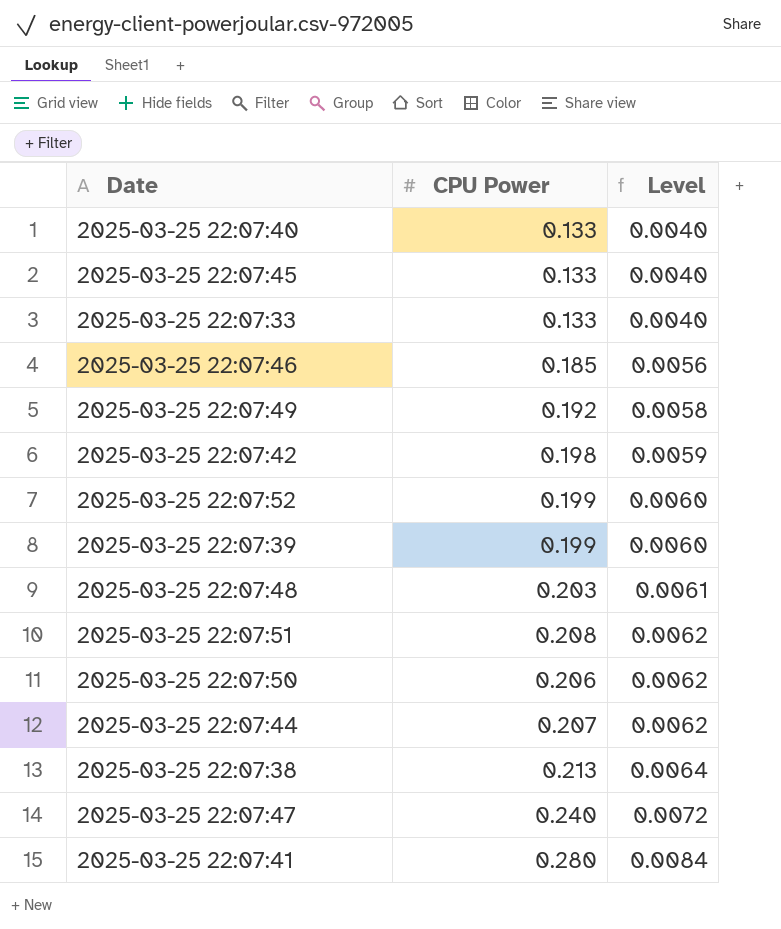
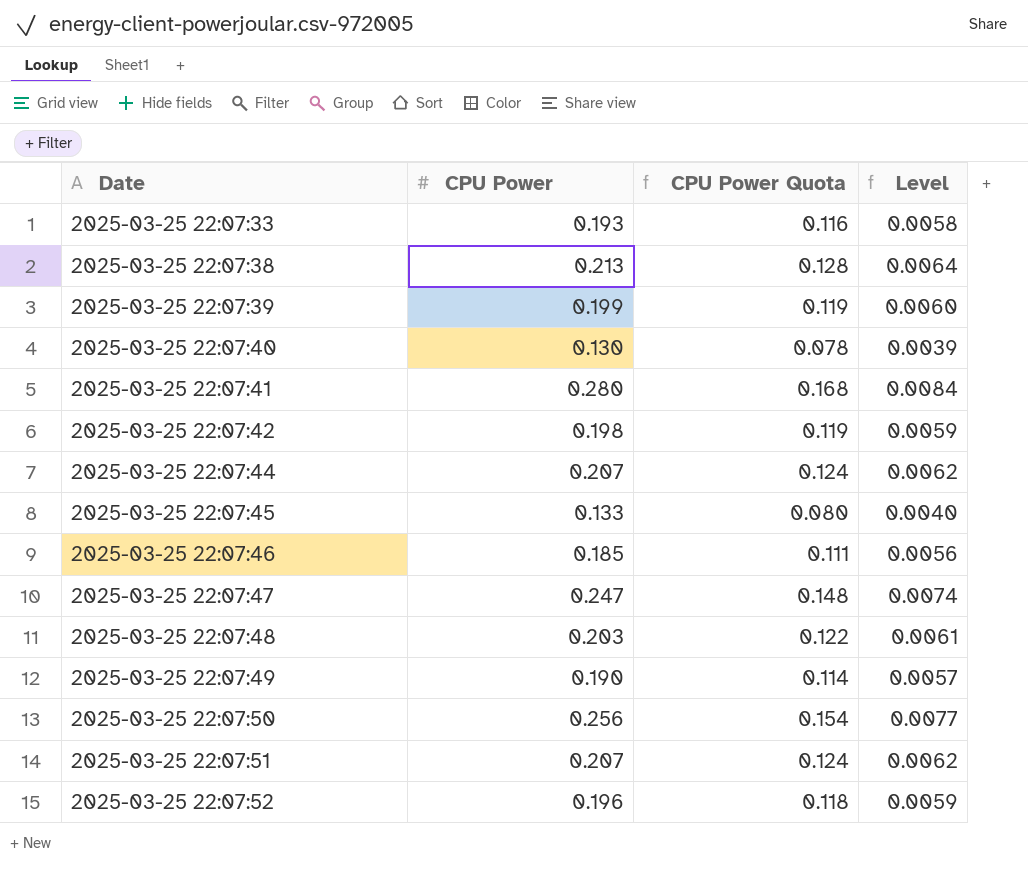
row order: Level ascending -> Date ascending
column CPU Power Quota | formula: none -> [CPU Power] * 0.6
2025-03-25 22:07:33 | CPU Power: 0.133 -> 0.193
2025-03-25 22:07:33 | Level: 0.0040 -> 0.0058
2025-03-25 22:07:40 | CPU Power: 0.133 -> 0.130
2025-03-25 22:07:40 | Level: 0.0040 -> 0.0039
2025-03-25 22:07:47 | CPU Power: 0.240 -> 0.247
2025-03-25 22:07:47 | Level: 0.0072 -> 0.0074
2025-03-25 22:07:49 | CPU Power: 0.192 -> 0.190
2025-03-25 22:07:49 | Level: 0.0058 -> 0.0057
2025-03-25 22:07:50 | CPU Power: 0.206 -> 0.256
2025-03-25 22:07:50 | Level: 0.0062 -> 0.0077
2025-03-25 22:07:51 | CPU Power: 0.208 -> 0.207
2025-03-25 22:07:52 | CPU Power: 0.199 -> 0.196
2025-03-25 22:07:52 | Level: 0.0060 -> 0.0059

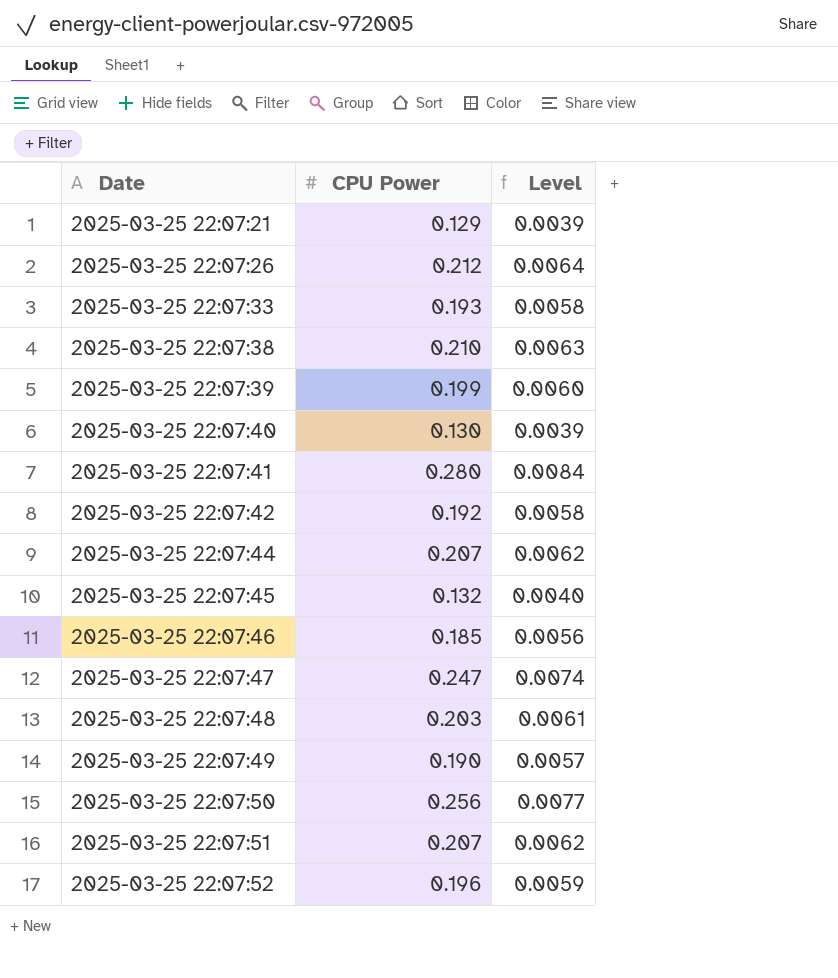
column CPU Power Quota | formula: [CPU Power] * 0.6 -> none
row 2025-03-25 22:07:21: none -> 0.129 | 0.0039
row 2025-03-25 22:07:26: none -> 0.212 | 0.0064
2025-03-25 22:07:38 | CPU Power: 0.213 -> 0.210
2025-03-25 22:07:38 | Level: 0.0064 -> 0.0063
2025-03-25 22:07:42 | CPU Power: 0.198 -> 0.192
2025-03-25 22:07:42 | Level: 0.0059 -> 0.0058
2025-03-25 22:07:45 | CPU Power: 0.133 -> 0.132

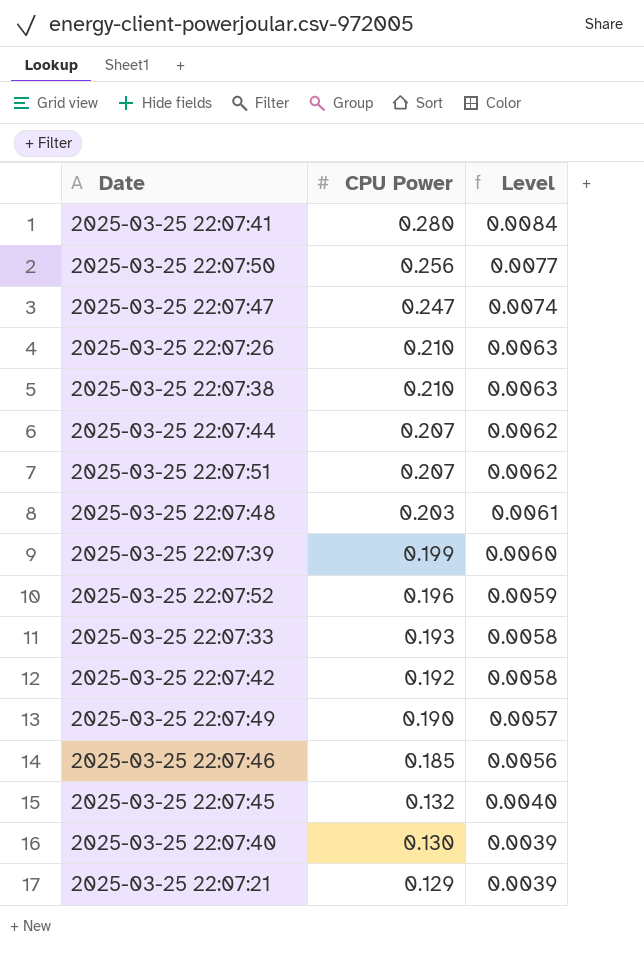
row order: Date ascending -> CPU Power descending
2025-03-25 22:07:26 | CPU Power: 0.212 -> 0.210
2025-03-25 22:07:26 | Level: 0.0064 -> 0.0063

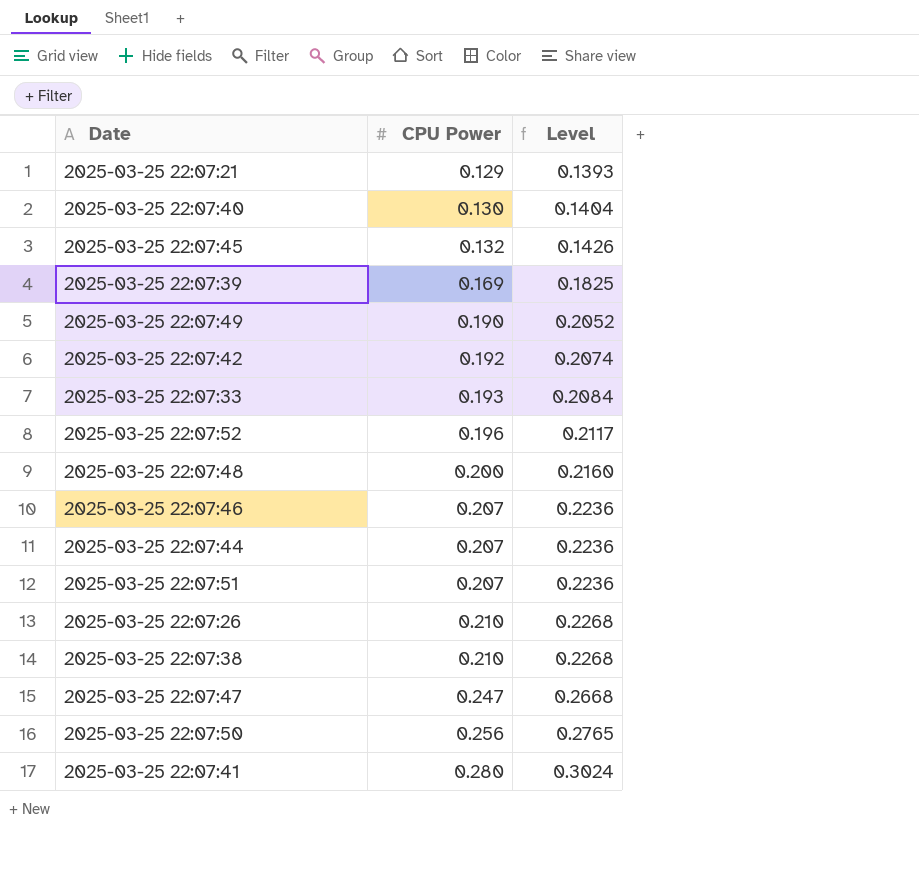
row order: CPU Power descending -> CPU Power ascending
column Level | formula: [CPU Power] * 0.03 -> [CPU Power] * 1.08
2025-03-25 22:07:39 | CPU Power: 0.199 -> 0.169
2025-03-25 22:07:48 | CPU Power: 0.203 -> 0.200
2025-03-25 22:07:46 | CPU Power: 0.185 -> 0.207

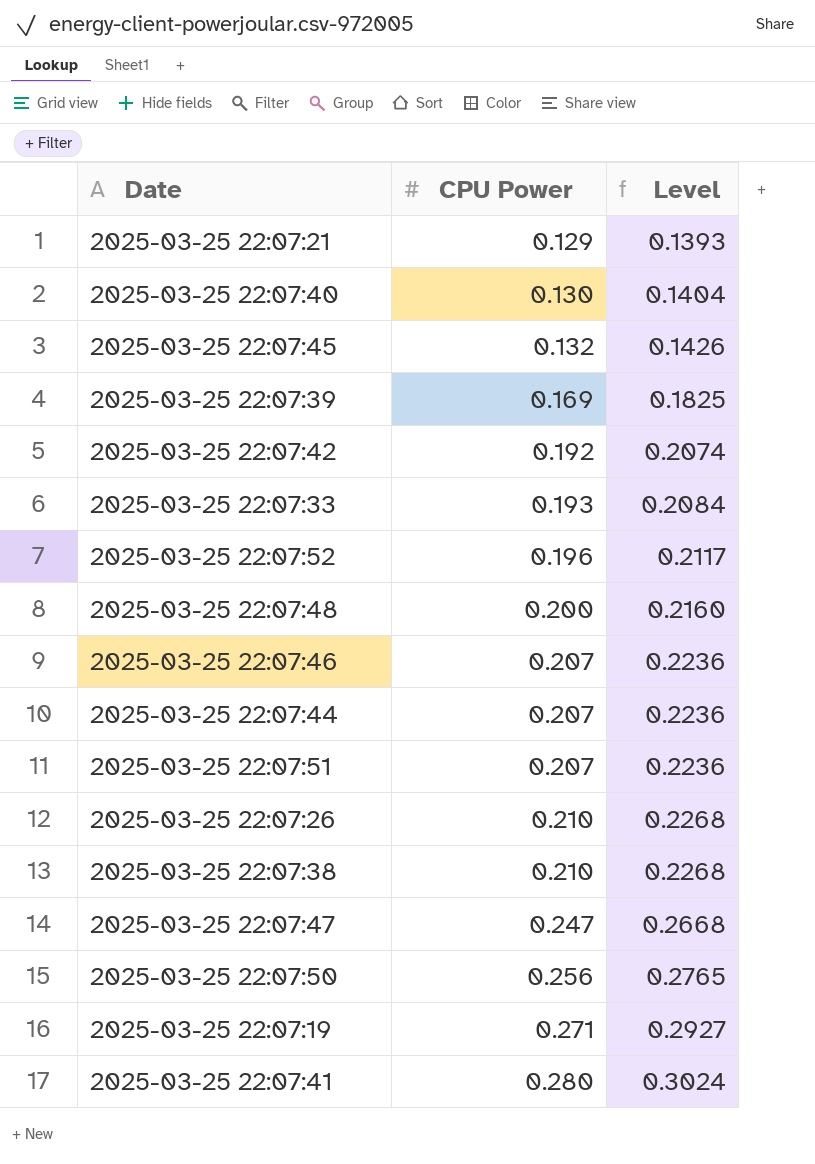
row 2025-03-25 22:07:49: 0.190 | 0.2052 -> none
row 2025-03-25 22:07:19: none -> 0.271 | 0.2927

